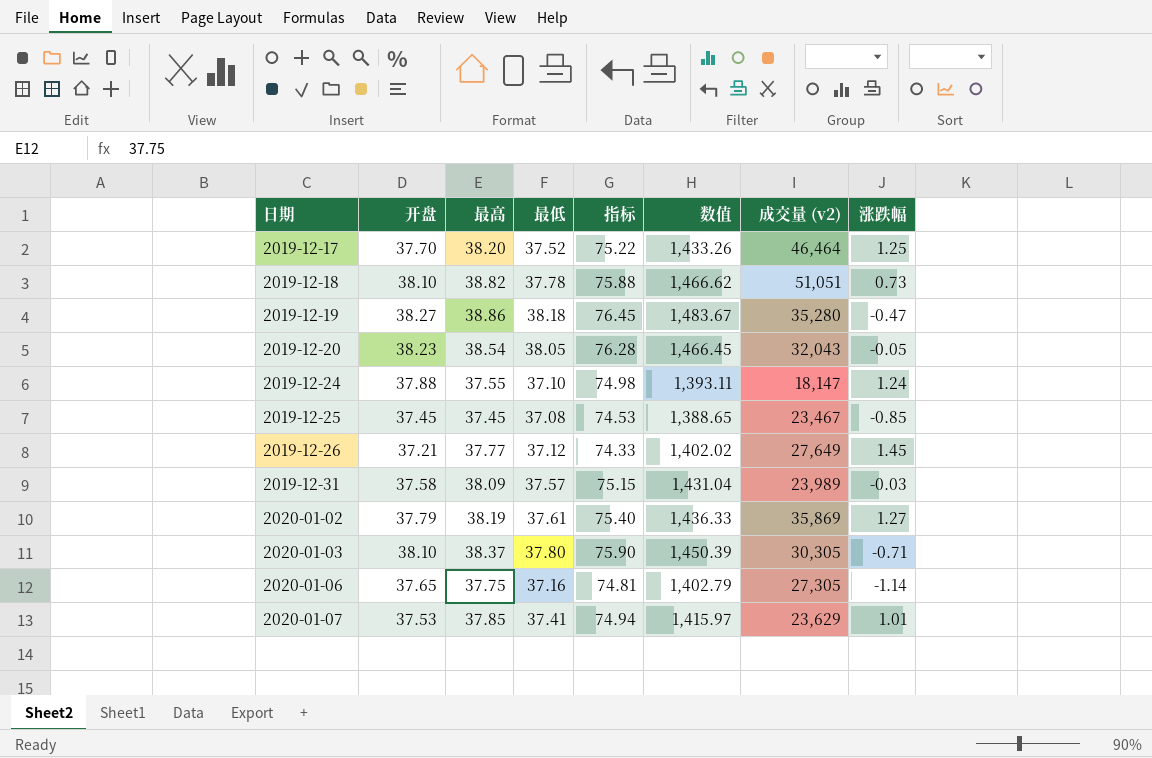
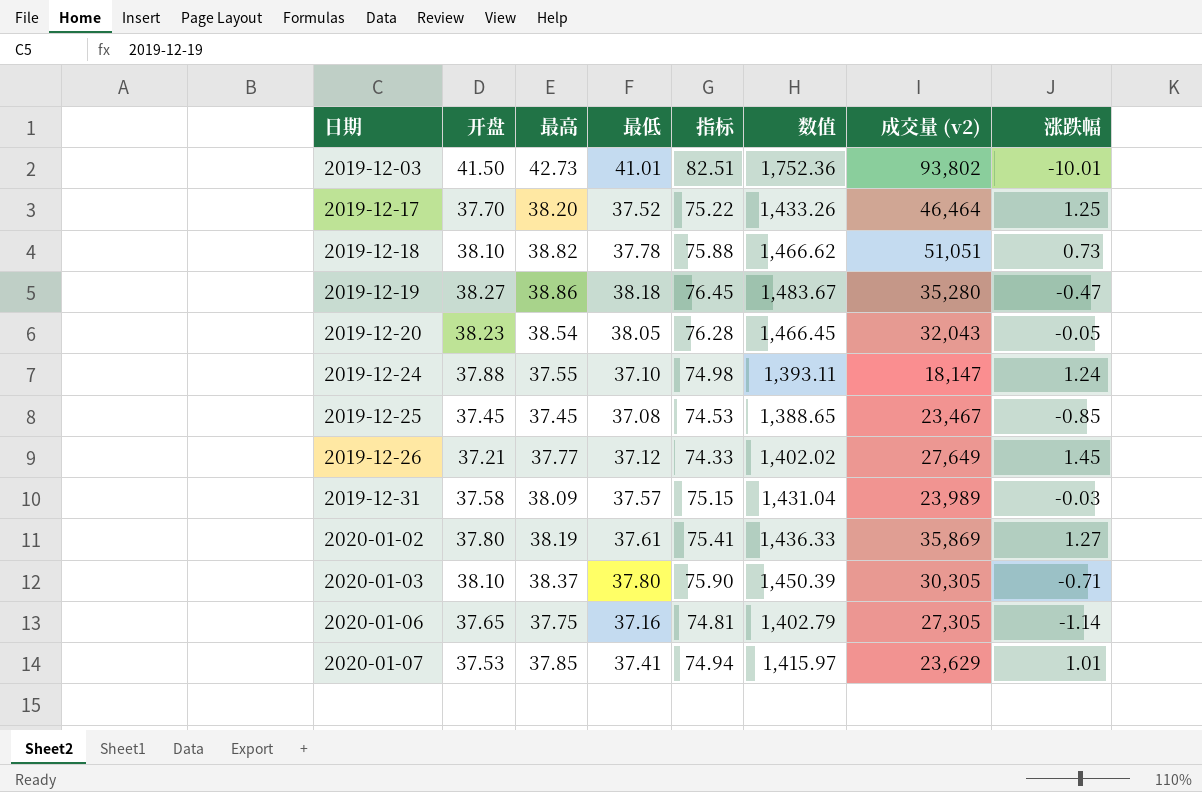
row 2019-12-03: none -> 41.50 | 42.73 | 41.01 | 82.51 | 1,752.36 | 93,802 | -10.01
2020-01-02 | 开盘: 37.79 -> 37.80
2020-01-02 | 指标: 75.40 -> 75.41

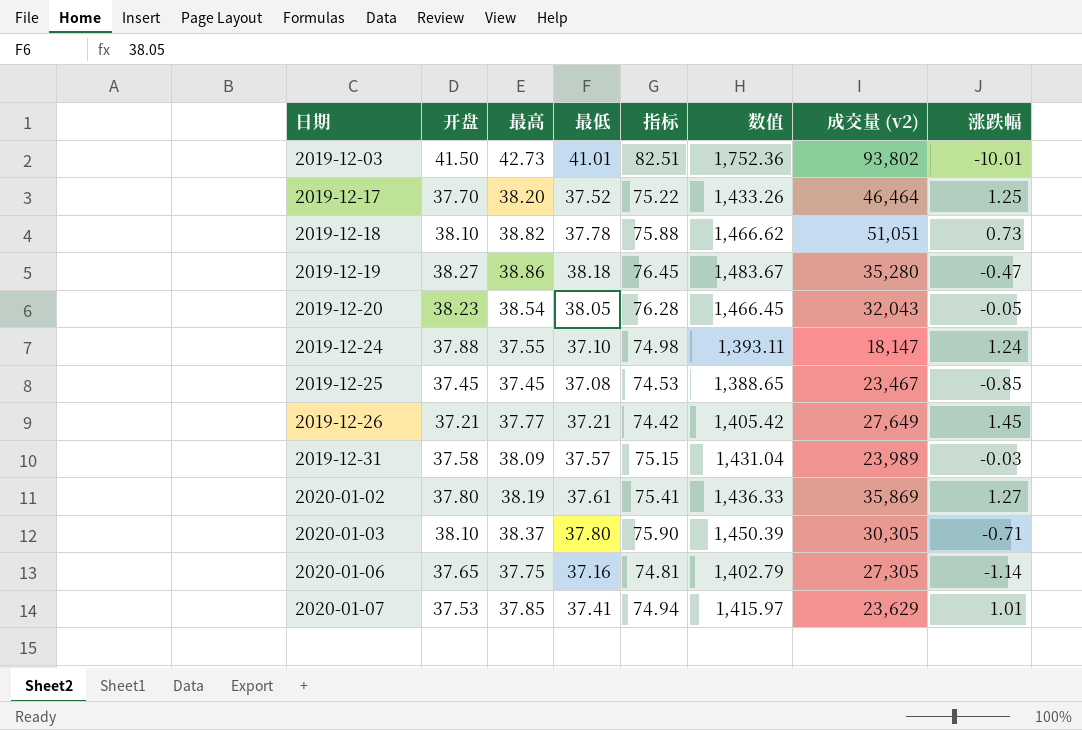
2019-12-26 | 最低: 37.12 -> 37.21
2019-12-26 | 指标: 74.33 -> 74.42
2019-12-26 | 数值: 1,402.02 -> 1,405.42

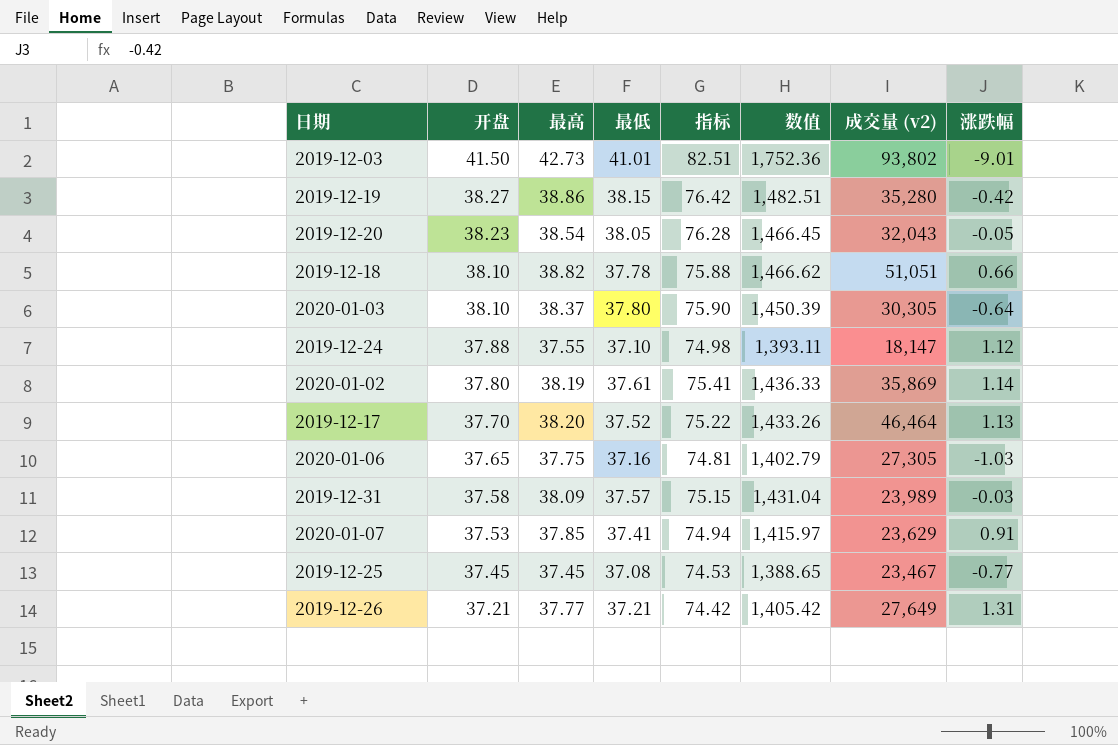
row order: 日期 ascending -> 开盘 descending
2019-12-03 | 涨跌幅: -10.01 -> -9.01
2019-12-19 | 最低: 38.18 -> 38.15
2019-12-19 | 指标: 76.45 -> 76.42
2019-12-19 | 数值: 1,483.67 -> 1,482.51
2019-12-19 | 涨跌幅: -0.47 -> -0.42
2019-12-18 | 涨跌幅: 0.73 -> 0.66
2020-01-03 | 涨跌幅: -0.71 -> -0.64
2019-12-24 | 涨跌幅: 1.24 -> 1.12
2020-01-02 | 涨跌幅: 1.27 -> 1.14
2019-12-17 | 涨跌幅: 1.25 -> 1.13
2020-01-06 | 涨跌幅: -1.14 -> -1.03
2020-01-07 | 涨跌幅: 1.01 -> 0.91
2019-12-25 | 涨跌幅: -0.85 -> -0.77
2019-12-26 | 涨跌幅: 1.45 -> 1.31

